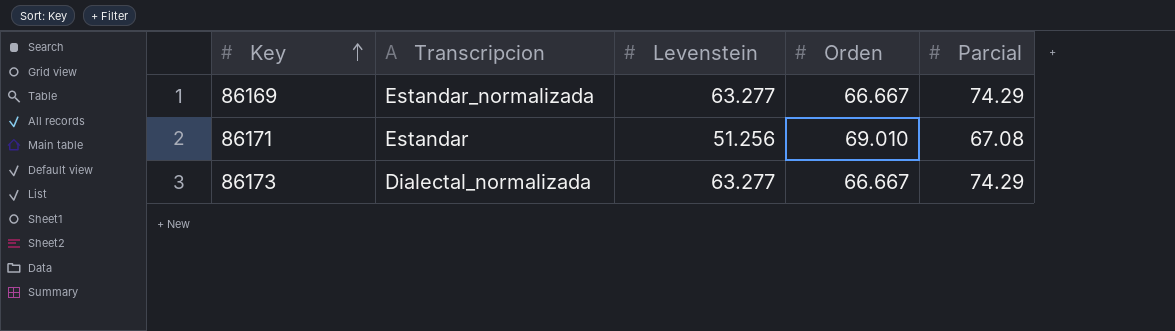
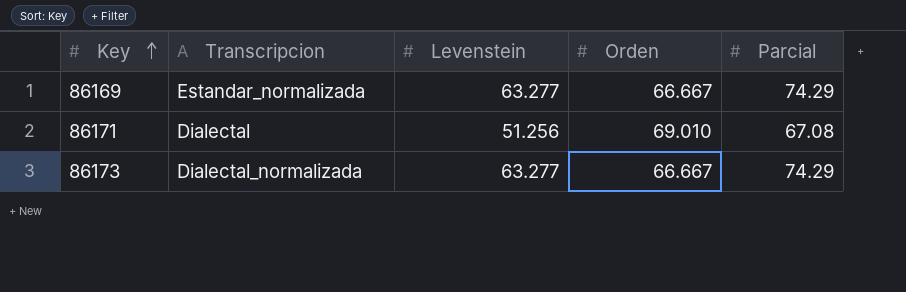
86171 | Transcripcion: Estandar -> Dialectal

